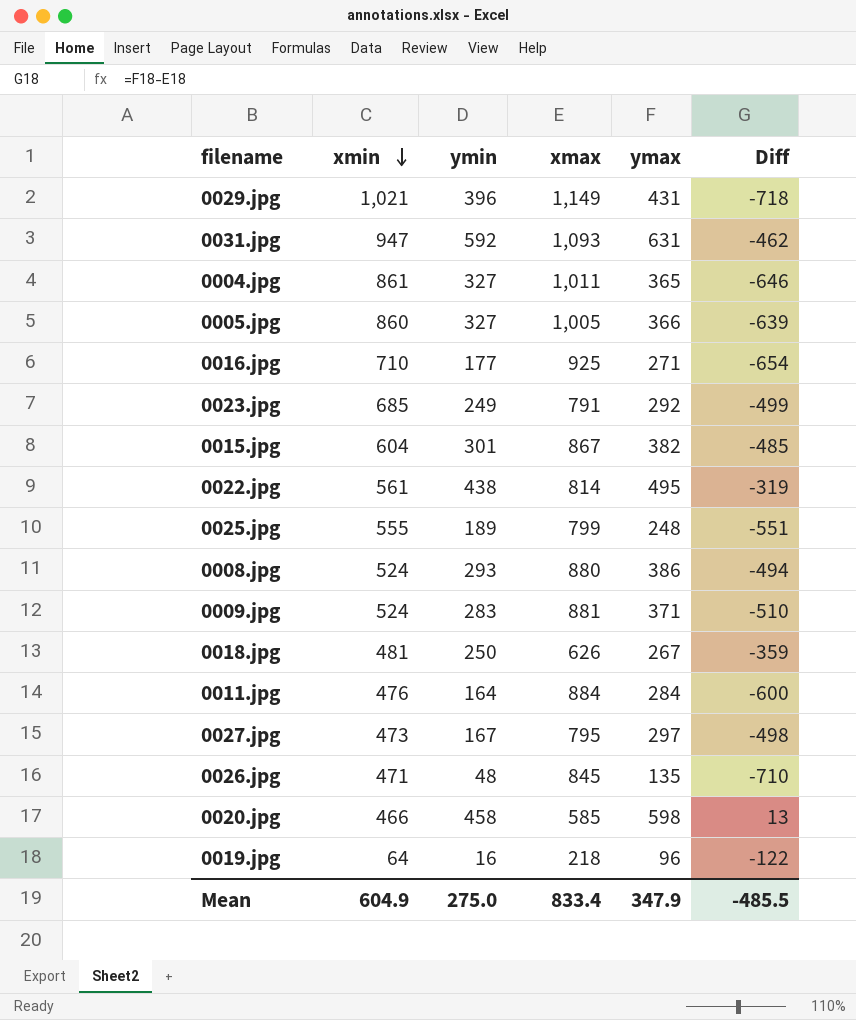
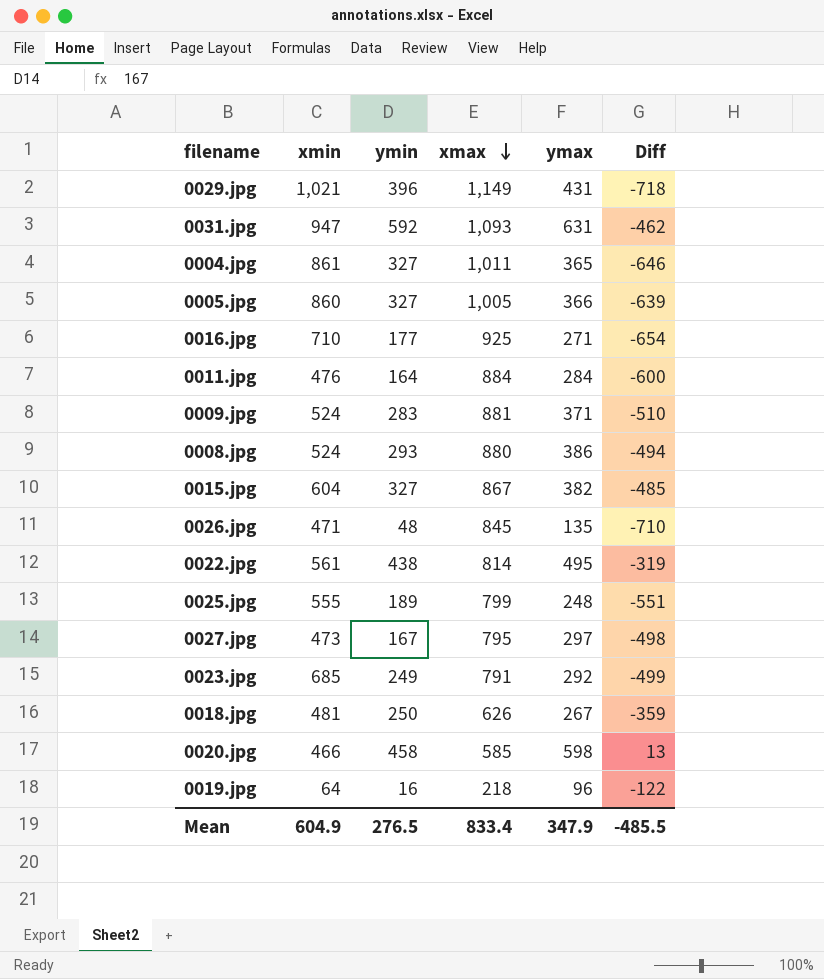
row order: xmin descending -> xmax descending
0015.jpg | ymin: 301 -> 327
Mean | ymin: 275.0 -> 276.5

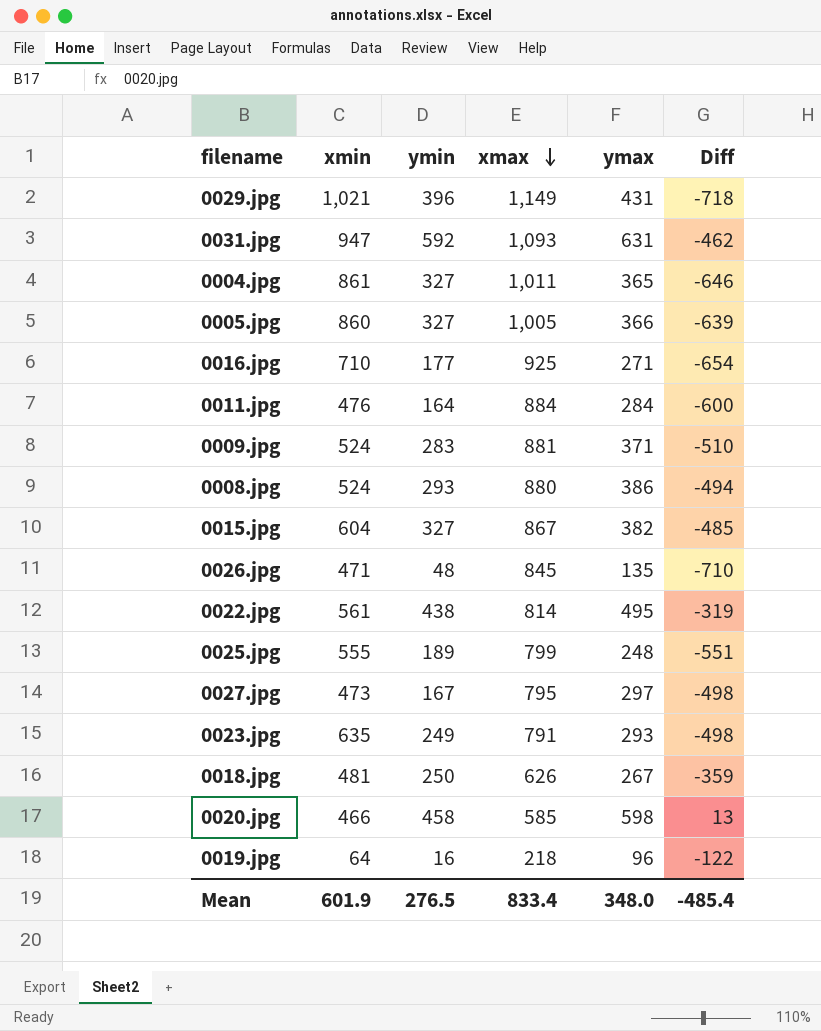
0023.jpg | xmin: 685 -> 635
0023.jpg | ymax: 292 -> 293
0023.jpg | Diff: -499 -> -498
Mean | xmin: 604.9 -> 601.9
Mean | ymax: 347.9 -> 348.0
Mean | Diff: -485.5 -> -485.4

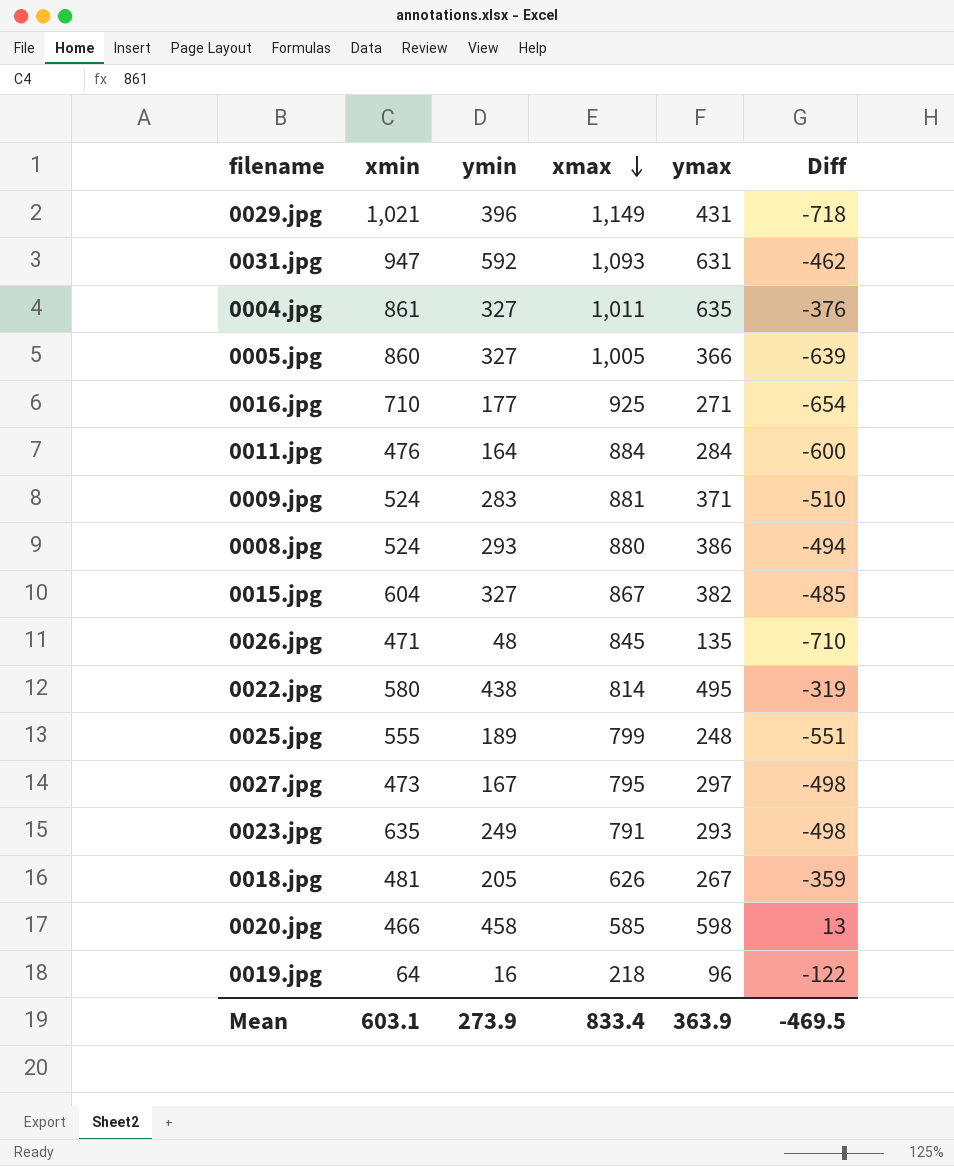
0004.jpg | ymax: 365 -> 635
0004.jpg | Diff: -646 -> -376
0022.jpg | xmin: 561 -> 580
0018.jpg | ymin: 250 -> 205
Mean | xmin: 601.9 -> 603.1
Mean | ymin: 276.5 -> 273.9
Mean | ymax: 348.0 -> 363.9
Mean | Diff: -485.4 -> -469.5

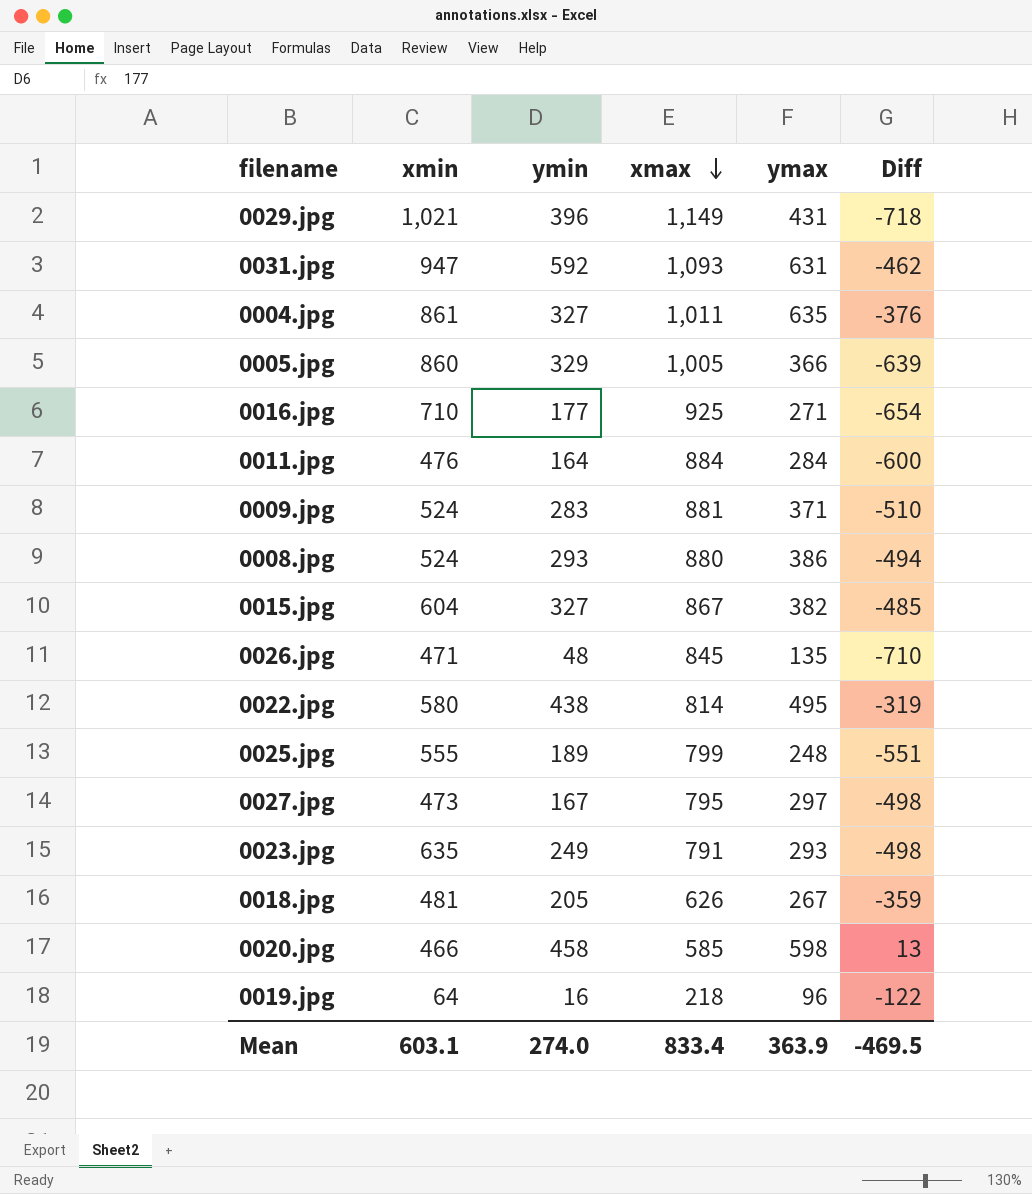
0005.jpg | ymin: 327 -> 329
Mean | ymin: 273.9 -> 274.0

